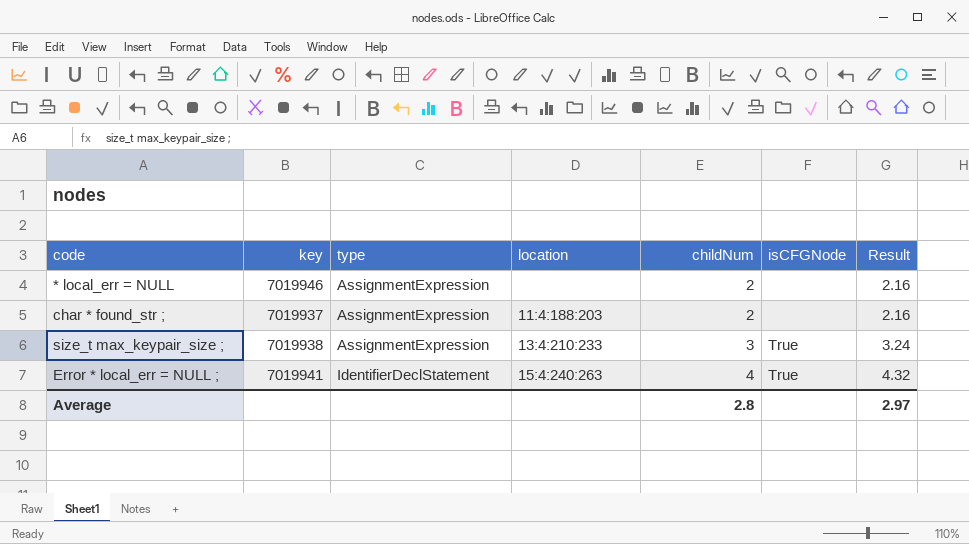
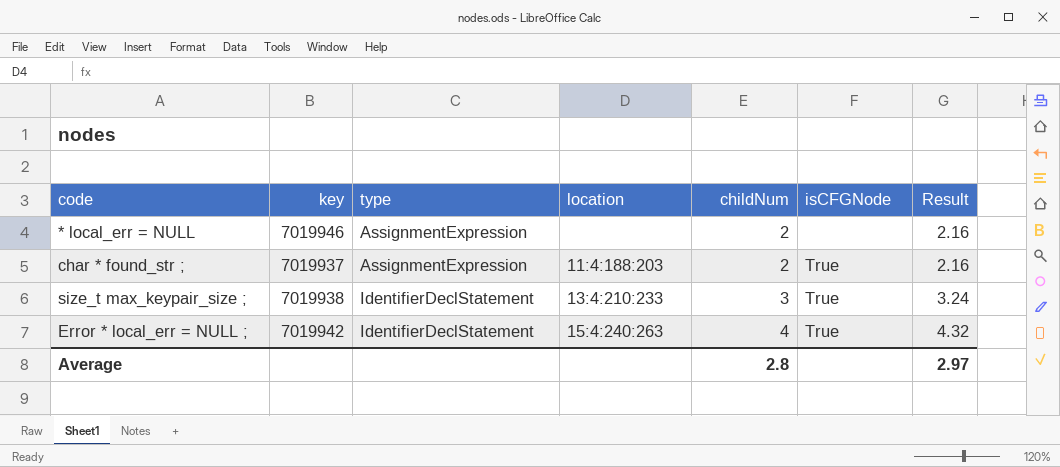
char * found_str ; | isCFGNode: none -> True
size_t max_keypair_size ; | type: AssignmentExpression -> IdentifierDeclStatement
Error * local_err = NULL ; | key: 7019941 -> 7019942

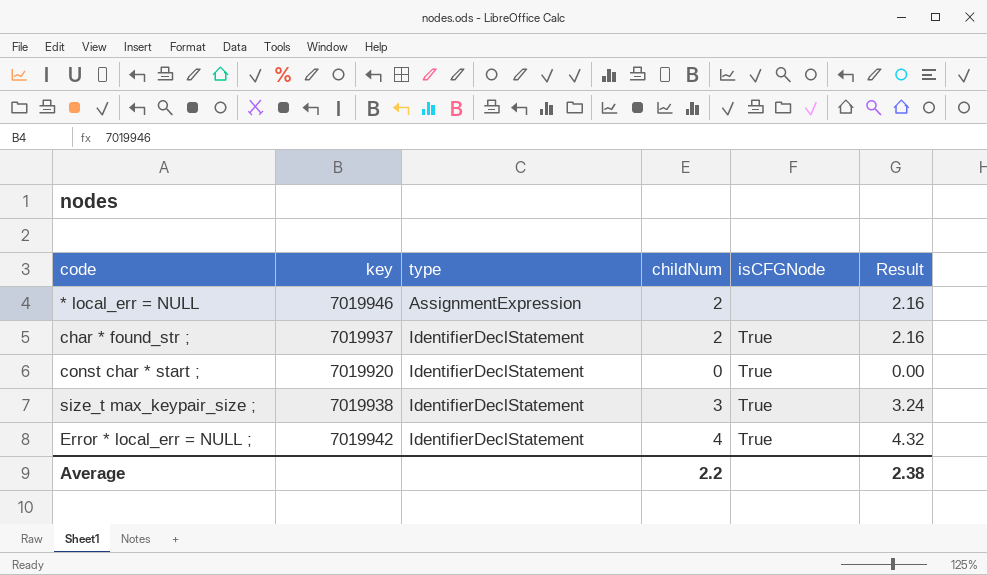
column location | position: 4 -> none
char * found_str ; | type: AssignmentExpression -> IdentifierDeclStatement
row const char * start ;: none -> 7019920 | IdentifierDeclStatement | 0 | True | 0.00
Average | childNum: 2.8 -> 2.2
Average | Result: 2.97 -> 2.38

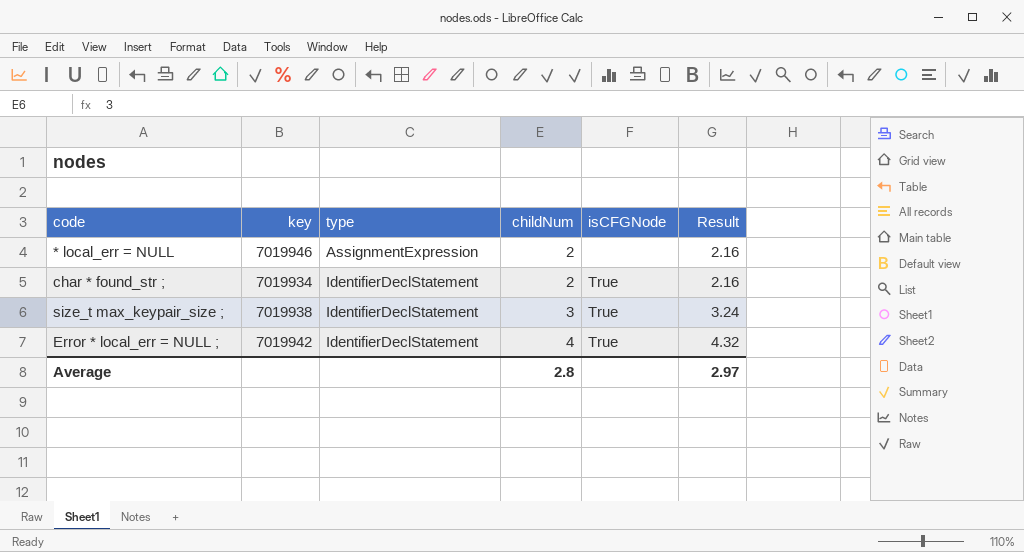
row const char * start ;: 7019920 | IdentifierDeclStatement | 0 | True | 0.00 -> none
char * found_str ; | key: 7019937 -> 7019934
Average | childNum: 2.2 -> 2.8
Average | Result: 2.38 -> 2.97

